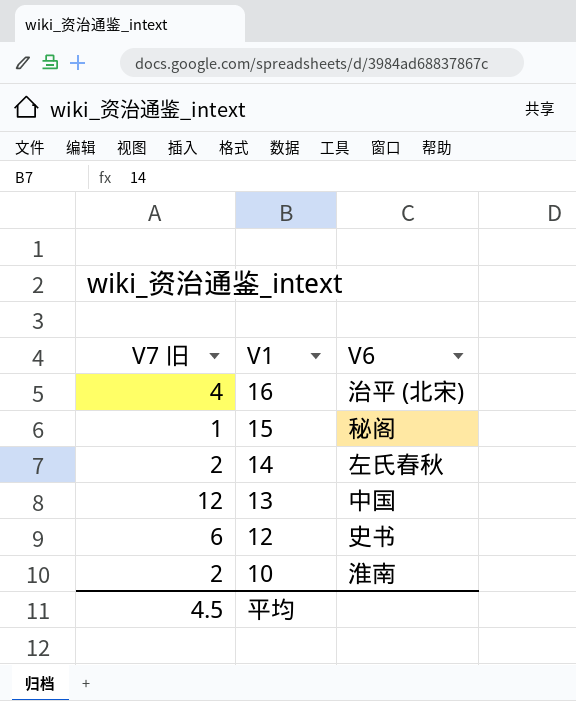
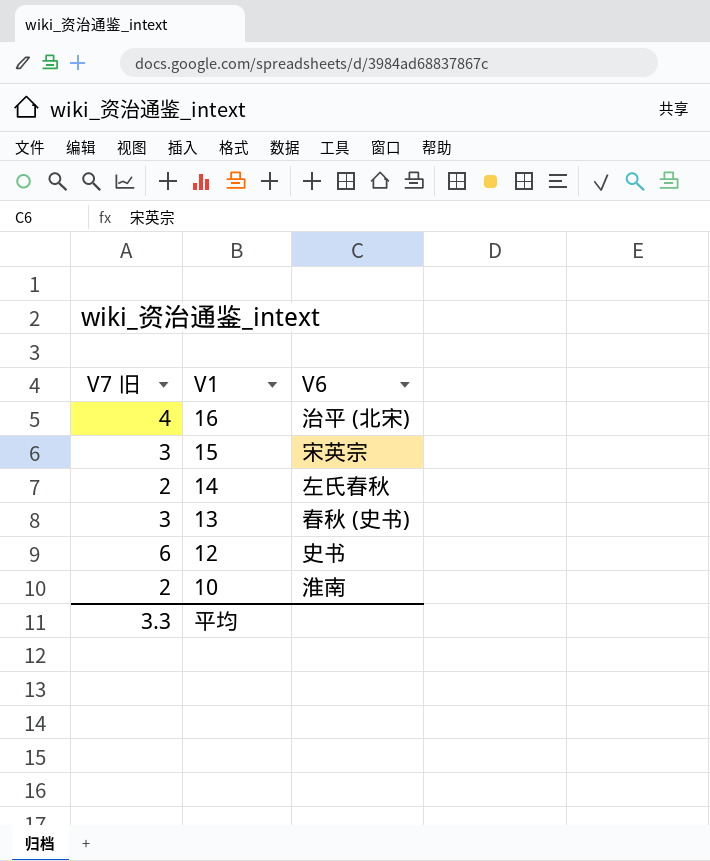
15 | V7 旧: 1 -> 3
15 | V6: 秘阁 -> 宋英宗
13 | V7 旧: 12 -> 3
13 | V6: 中国 -> 春秋 (史书)
平均 | V7 旧: 4.5 -> 3.3

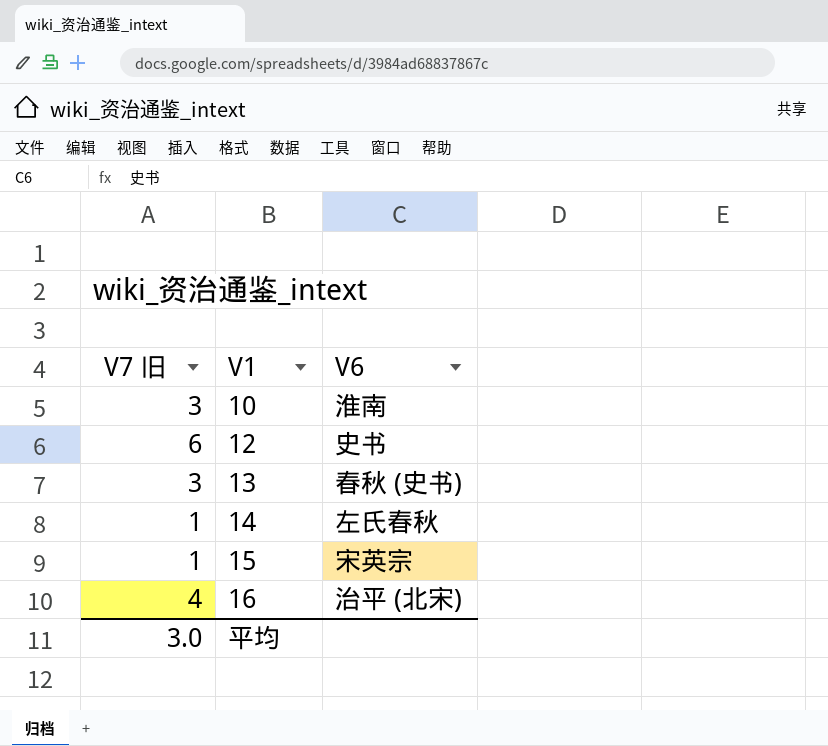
row order: V1 descending -> V1 ascending
10 | V7 旧: 2 -> 3
14 | V7 旧: 2 -> 1
15 | V7 旧: 3 -> 1
平均 | V7 旧: 3.3 -> 3.0

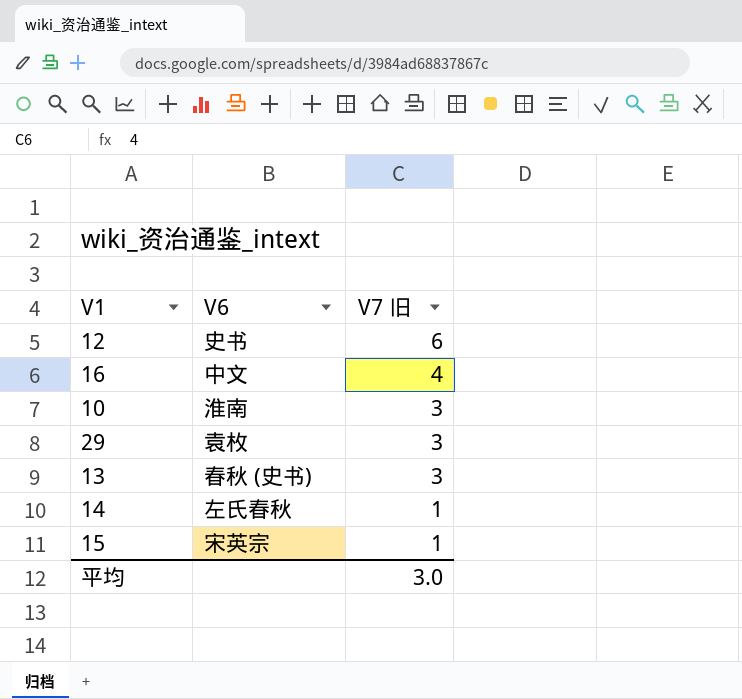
row order: V1 ascending -> V7 旧 descending
column V7 旧 | position: 1 -> 3
16 | V6: 治平 (北宋) -> 中文
row 29: none -> 袁枚 | 3

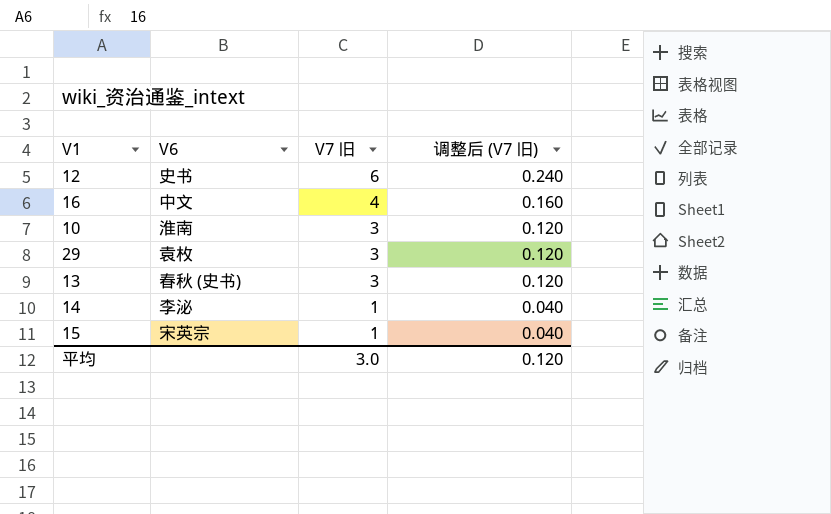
column 调整后 (V7 旧) | formula: none -> [V7 旧] * 0.04
14 | V6: 左氏春秋 -> 李泌

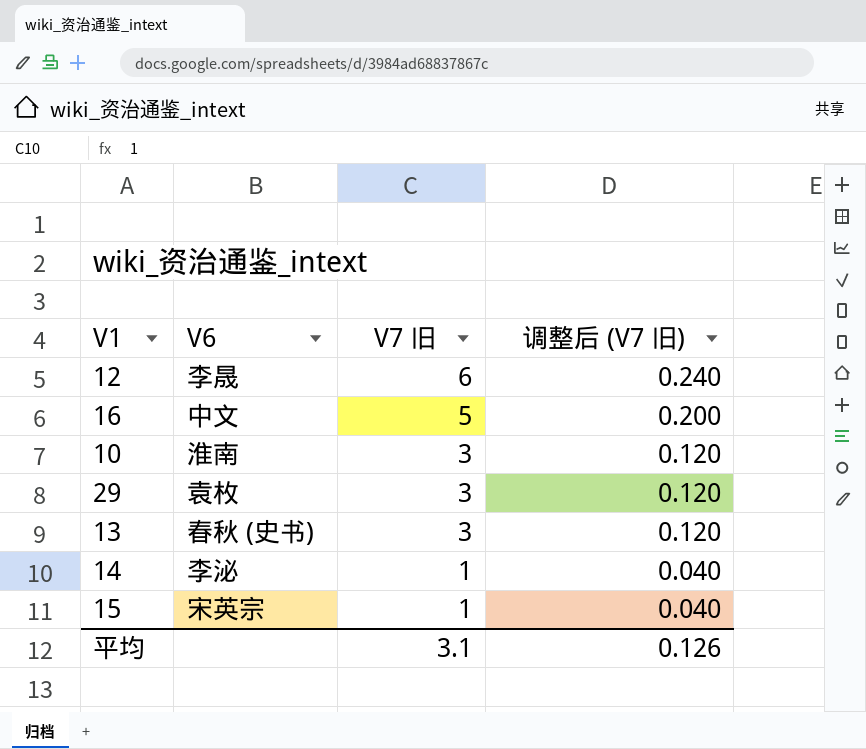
12 | V6: 史书 -> 李晟
16 | V7 旧: 4 -> 5
16 | 调整后 (V7 旧): 0.160 -> 0.200
平均 | V7 旧: 3.0 -> 3.1
平均 | 调整后 (V7 旧): 0.120 -> 0.126

